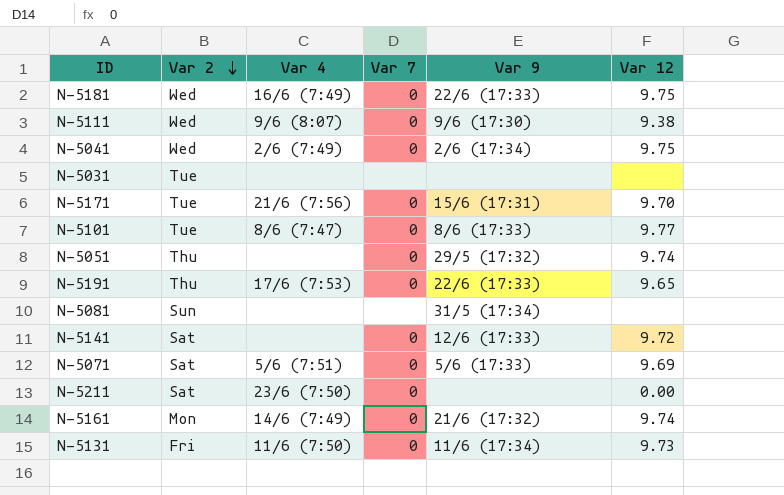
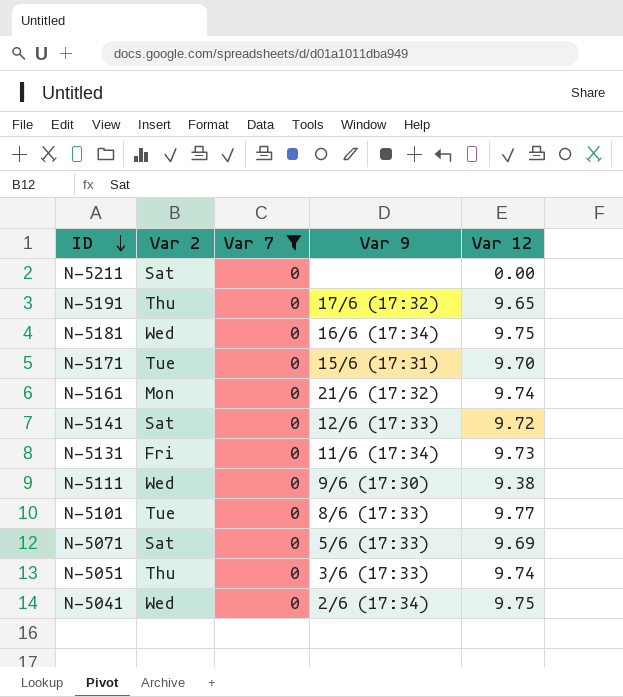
filter: none -> Var 7 = 0
row order: Var 2 descending -> ID descending
column Var 4 | position: 3 -> none
N-5191 | Var 9: 22/6 (17:33) -> 17/6 (17:32)
N-5181 | Var 9: 22/6 (17:33) -> 16/6 (17:34)
N-5051 | Var 9: 29/5 (17:32) -> 3/6 (17:33)

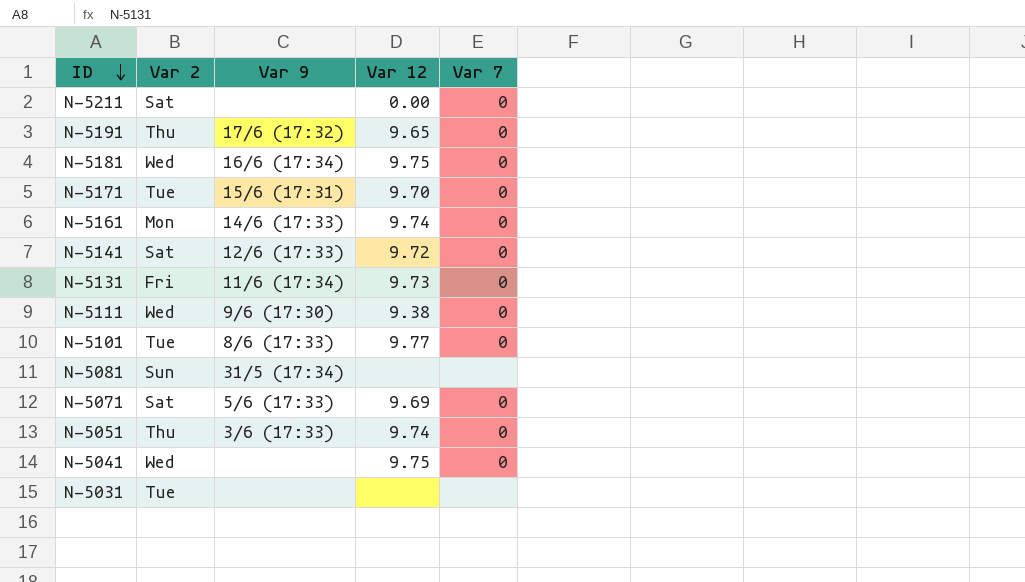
filter: Var 7 = 0 -> none
column Var 7 | position: 3 -> 5
N-5161 | Var 9: 21/6 (17:32) -> 14/6 (17:33)
N-5041 | Var 9: 2/6 (17:34) -> none

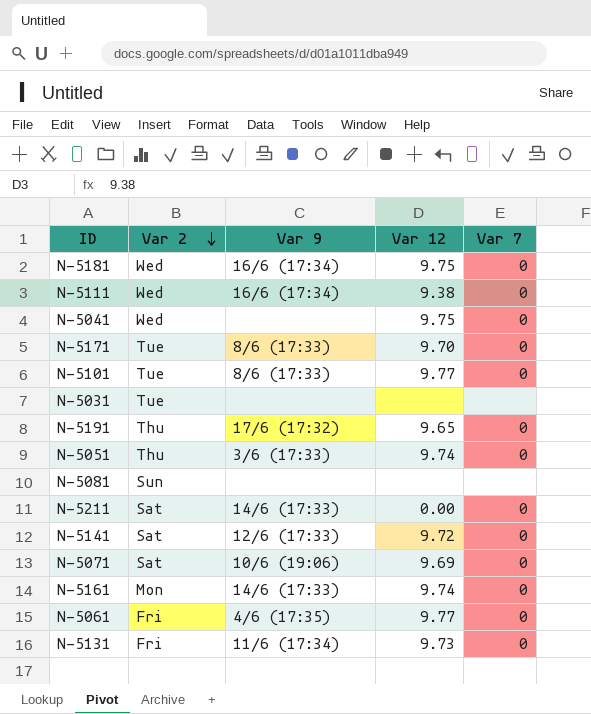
row order: ID descending -> Var 2 descending
N-5111 | Var 9: 9/6 (17:30) -> 16/6 (17:34)
N-5171 | Var 9: 15/6 (17:31) -> 8/6 (17:33)
N-5081 | Var 9: 31/5 (17:34) -> none
N-5211 | Var 9: none -> 14/6 (17:33)
N-5071 | Var 9: 5/6 (17:33) -> 10/6 (19:06)
row N-5061: none -> Fri | 4/6 (17:35) | 9.77 | 0

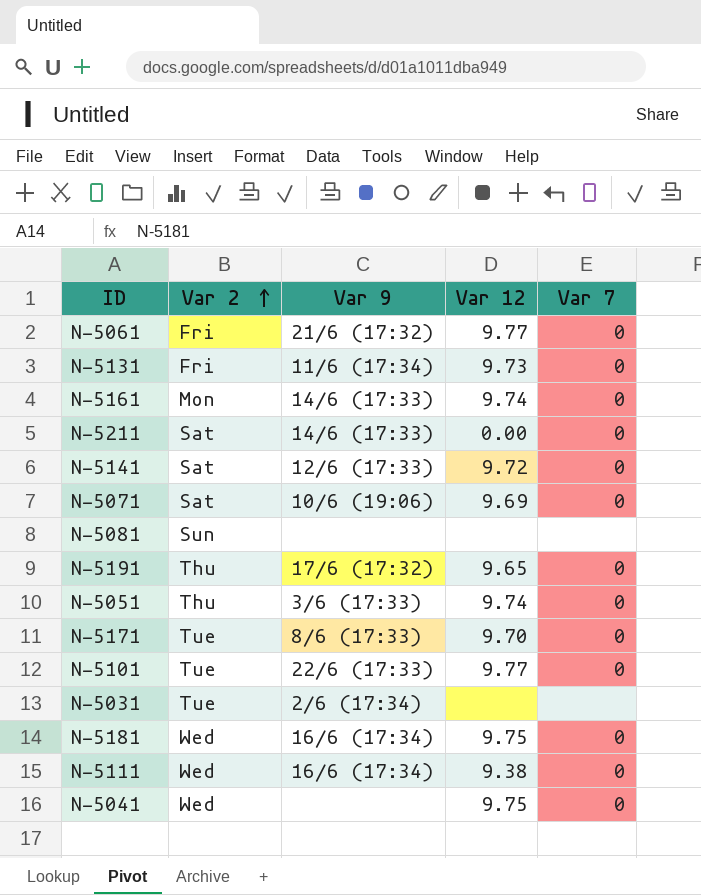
row order: Var 2 descending -> Var 2 ascending
N-5061 | Var 9: 4/6 (17:35) -> 21/6 (17:32)
N-5101 | Var 9: 8/6 (17:33) -> 22/6 (17:33)
N-5031 | Var 9: none -> 2/6 (17:34)

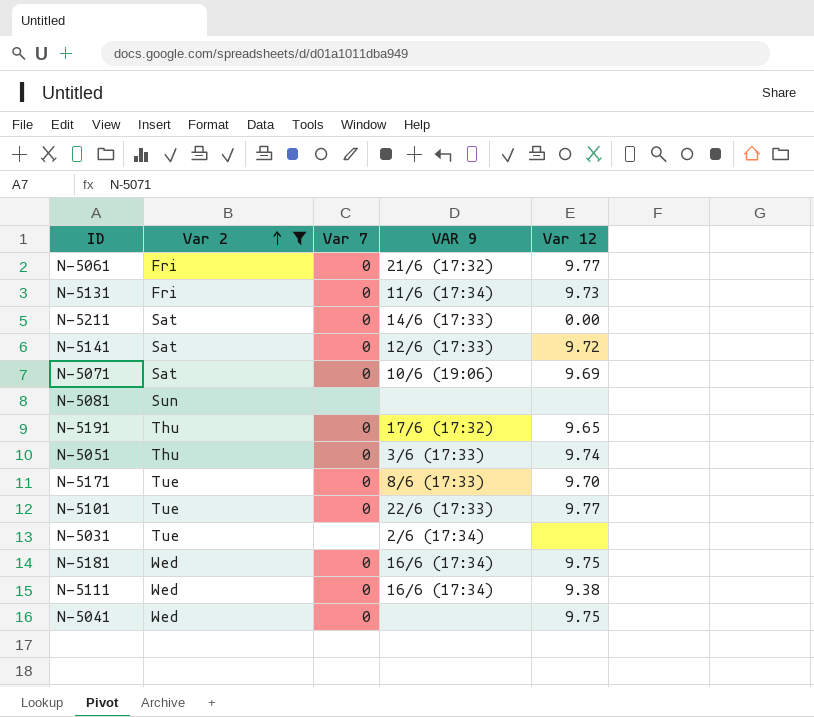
filter: none -> Var 2 != Mon
column Var 7 | position: 5 -> 3
column name: Var 9 -> VAR 9

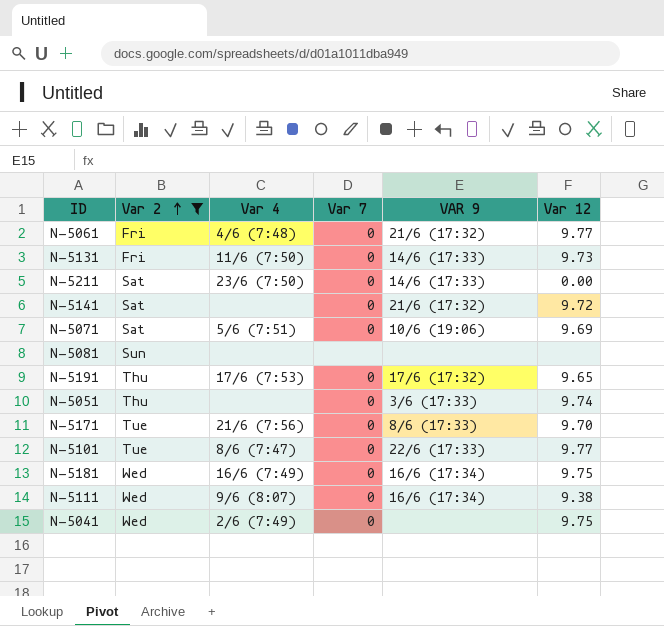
column Var 4 | position: none -> 3
row N-5031: Tue | none | 2/6 (17:34) | none -> none
N-5131 | VAR 9: 11/6 (17:34) -> 14/6 (17:33)
N-5141 | VAR 9: 12/6 (17:33) -> 21/6 (17:32)

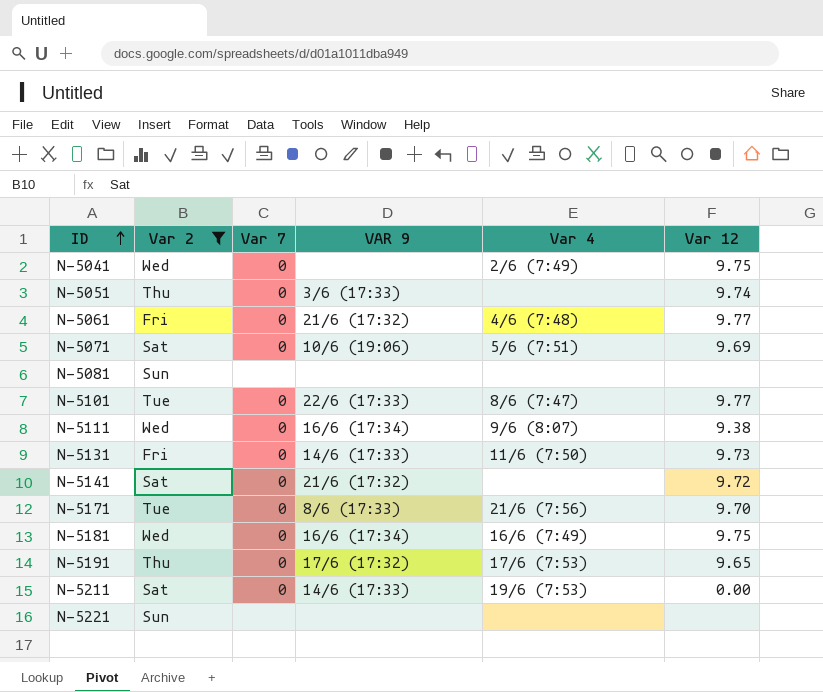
row order: Var 2 ascending -> ID ascending
column Var 4 | position: 3 -> 5
N-5211 | Var 4: 23/6 (7:50) -> 19/6 (7:53)
row N-5221: none -> Sun | none | none | none | none

